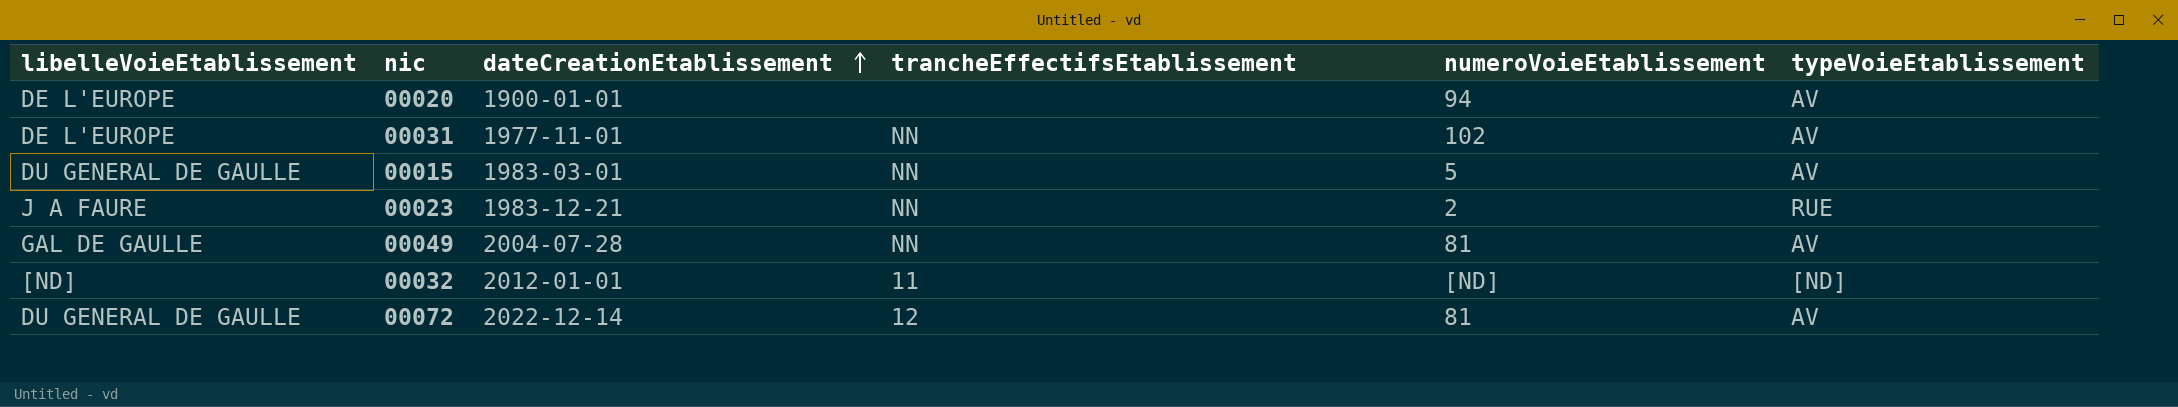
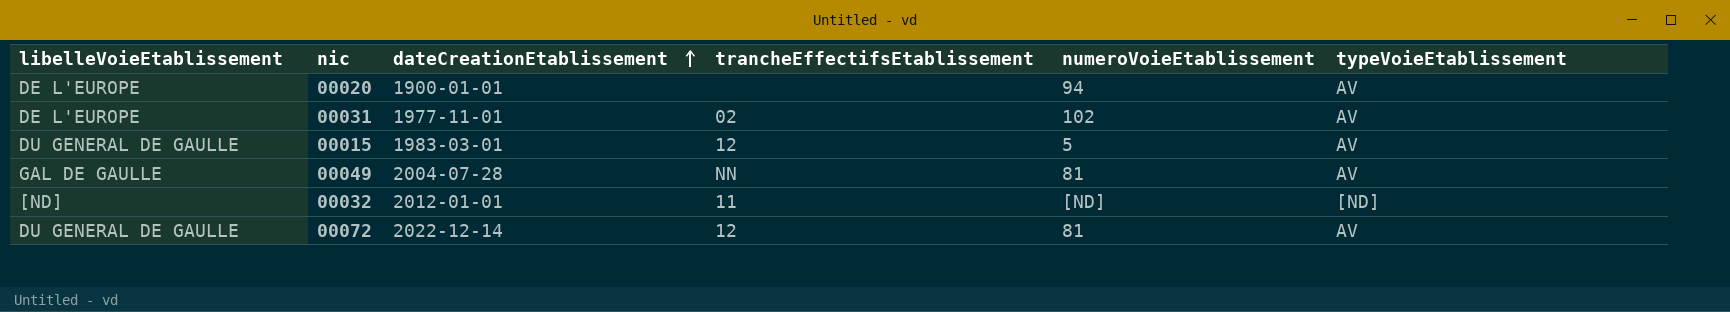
row 00023: J A FAURE | 1983-12-21 | NN | 2 | RUE -> none
00031 | trancheEffectifsEtablissement: NN -> 02
00015 | trancheEffectifsEtablissement: NN -> 12

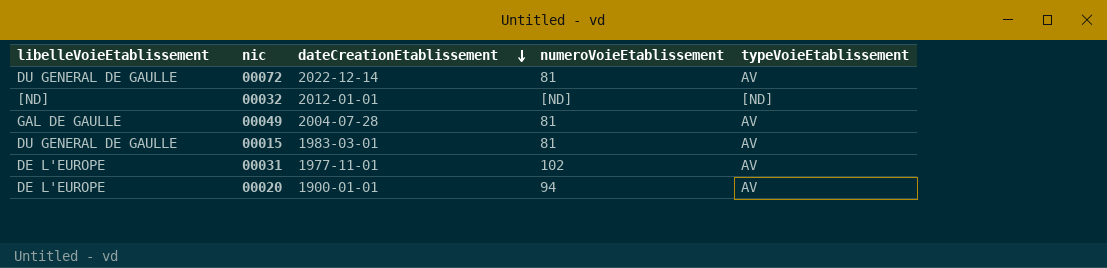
row order: dateCreationEtablissement ascending -> dateCreationEtablissement descending
column trancheEffectifsEtablissement | position: 4 -> none
00015 | numeroVoieEtablissement: 5 -> 81

